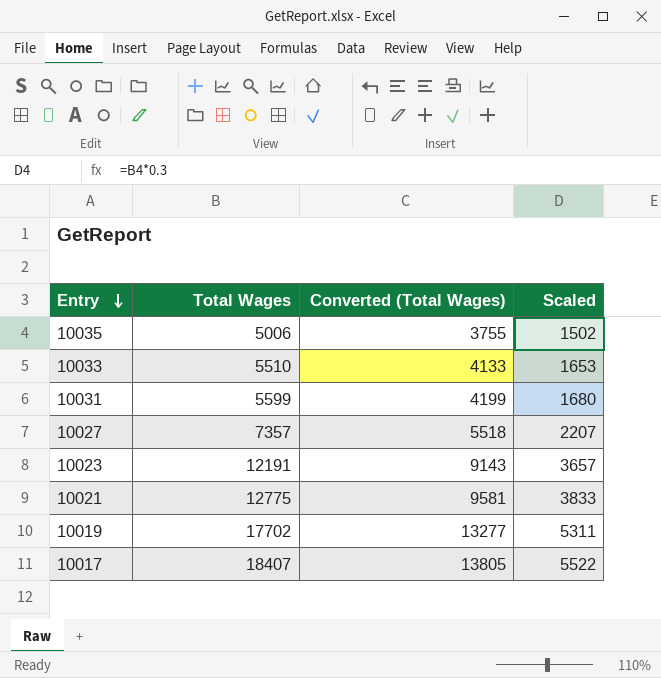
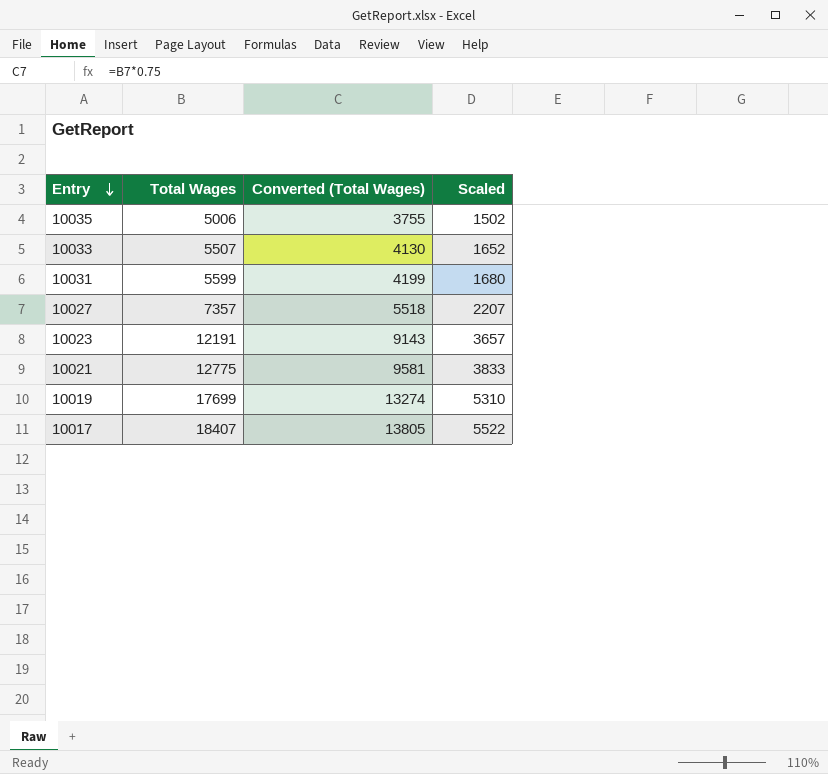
10033 | Total Wages: 5510 -> 5507
10033 | Converted (Total Wages): 4133 -> 4130
10033 | Scaled: 1653 -> 1652
10019 | Total Wages: 17702 -> 17699
10019 | Converted (Total Wages): 13277 -> 13274
10019 | Scaled: 5311 -> 5310

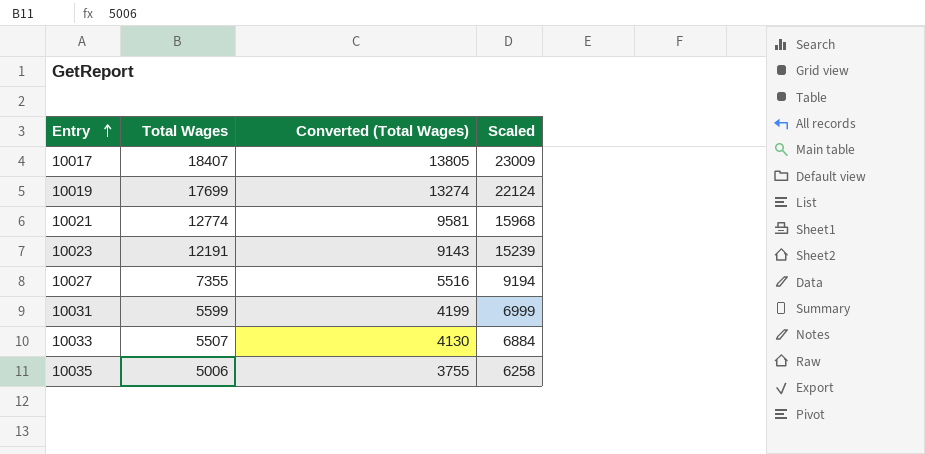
row order: Entry descending -> Entry ascending
column Scaled | formula: [Total Wages] * 0.3 -> [Total Wages] * 1.25
10021 | Total Wages: 12775 -> 12774
10027 | Total Wages: 7357 -> 7355
10027 | Converted (Total Wages): 5518 -> 5516

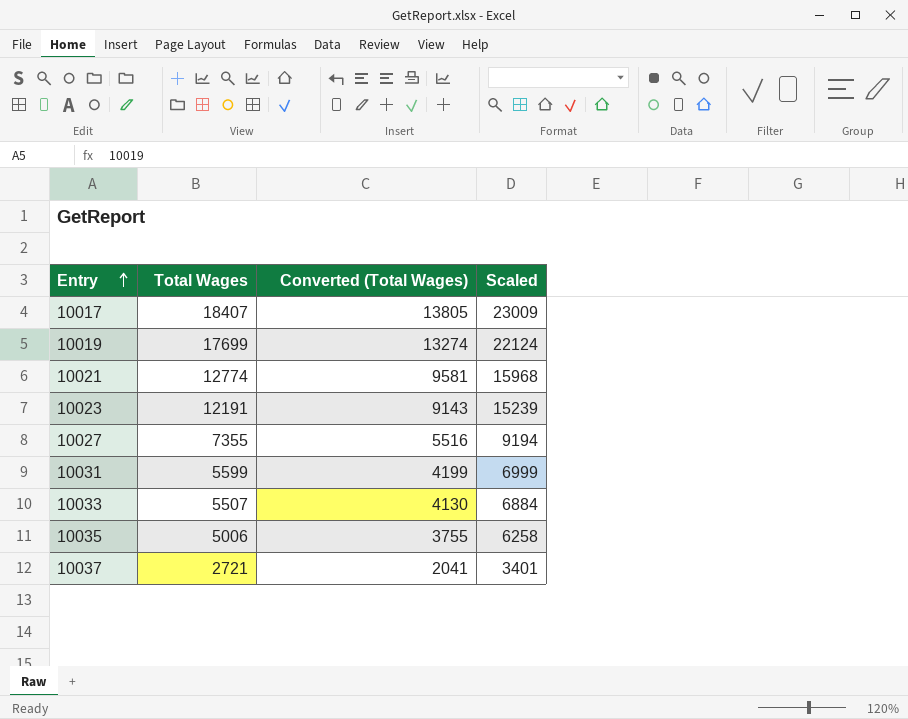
row 10037: none -> 2721 | 2041 | 3401

